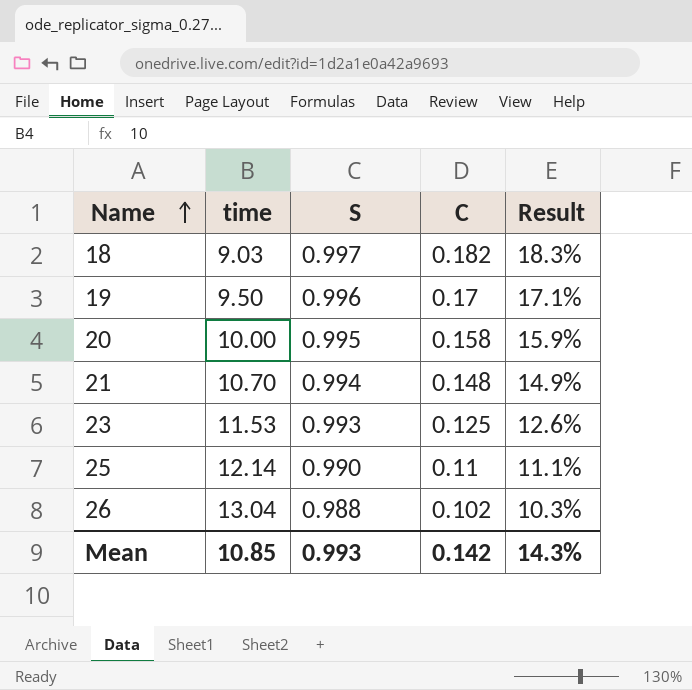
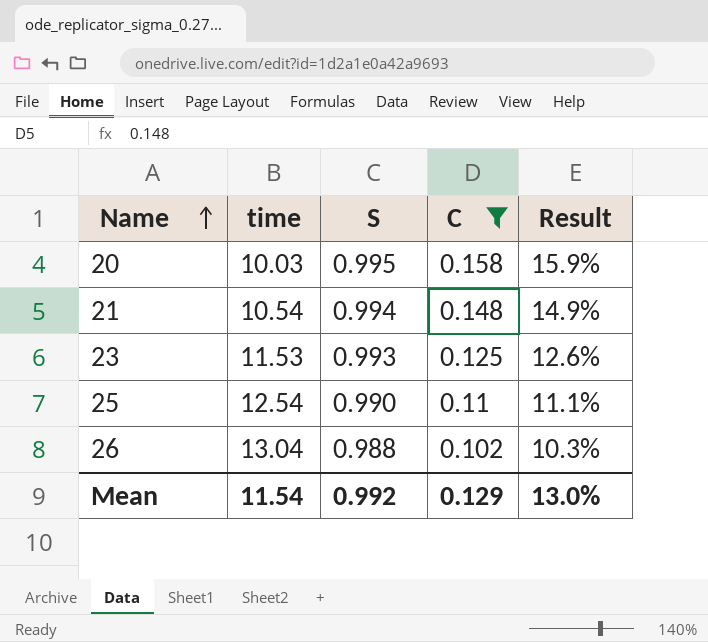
filter: none -> C <= 0.158
20 | time: 10.00 -> 10.03
21 | time: 10.70 -> 10.54
25 | time: 12.14 -> 12.54
Mean | time: 10.85 -> 11.54
Mean | S: 0.993 -> 0.992
Mean | C: 0.142 -> 0.129
Mean | Result: 14.3% -> 13.0%

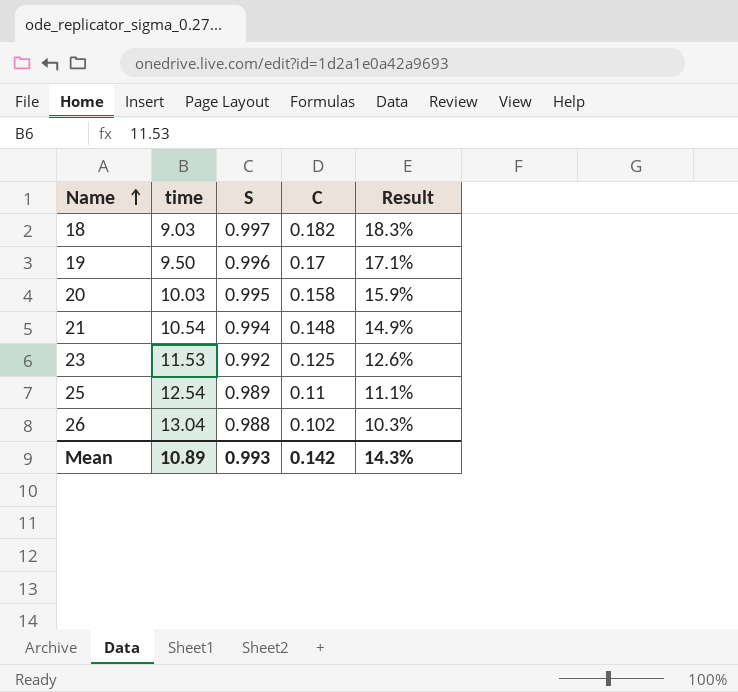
filter: C <= 0.158 -> none
23 | S: 0.993 -> 0.992
25 | S: 0.990 -> 0.989
Mean | time: 11.54 -> 10.89
Mean | S: 0.992 -> 0.993
Mean | C: 0.129 -> 0.142
Mean | Result: 13.0% -> 14.3%

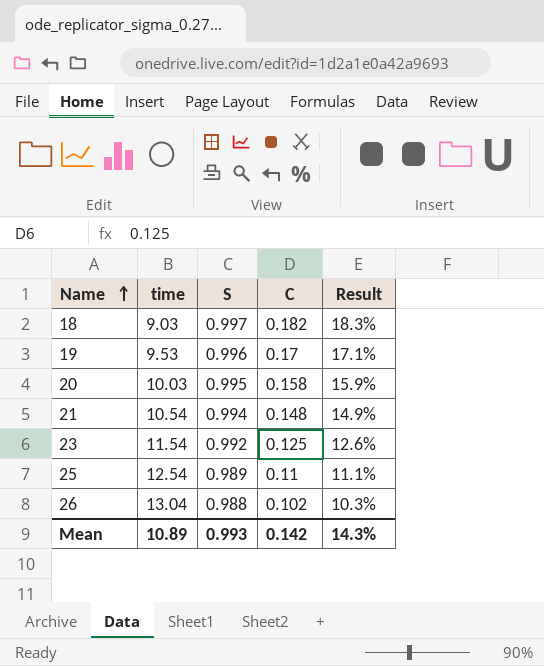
19 | time: 9.50 -> 9.53
23 | time: 11.53 -> 11.54

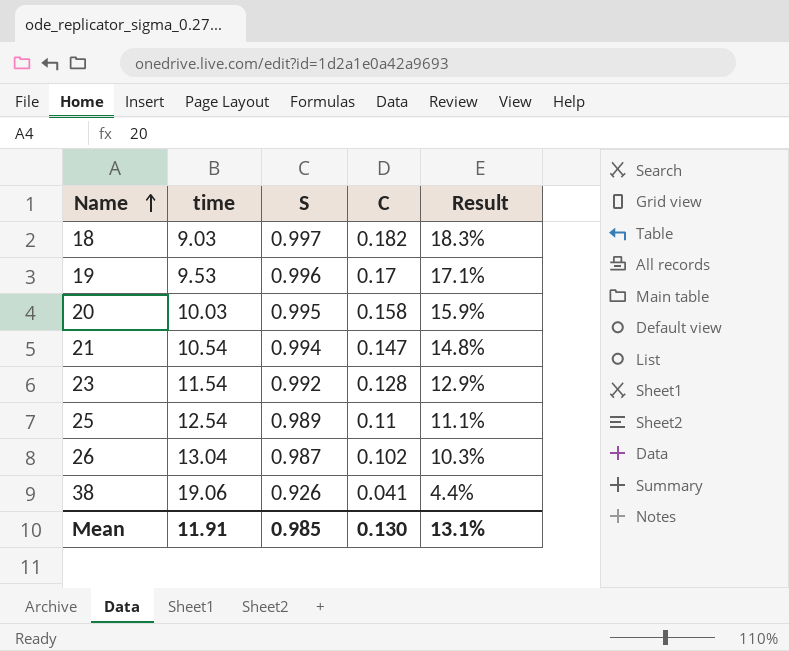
21 | C: 0.148 -> 0.147
21 | Result: 14.9% -> 14.8%
23 | C: 0.125 -> 0.128
23 | Result: 12.6% -> 12.9%
26 | S: 0.988 -> 0.987
row 38: none -> 19.06 | 0.926 | 0.041 | 4.4%
Mean | time: 10.89 -> 11.91
Mean | S: 0.993 -> 0.985
Mean | C: 0.142 -> 0.130
Mean | Result: 14.3% -> 13.1%

